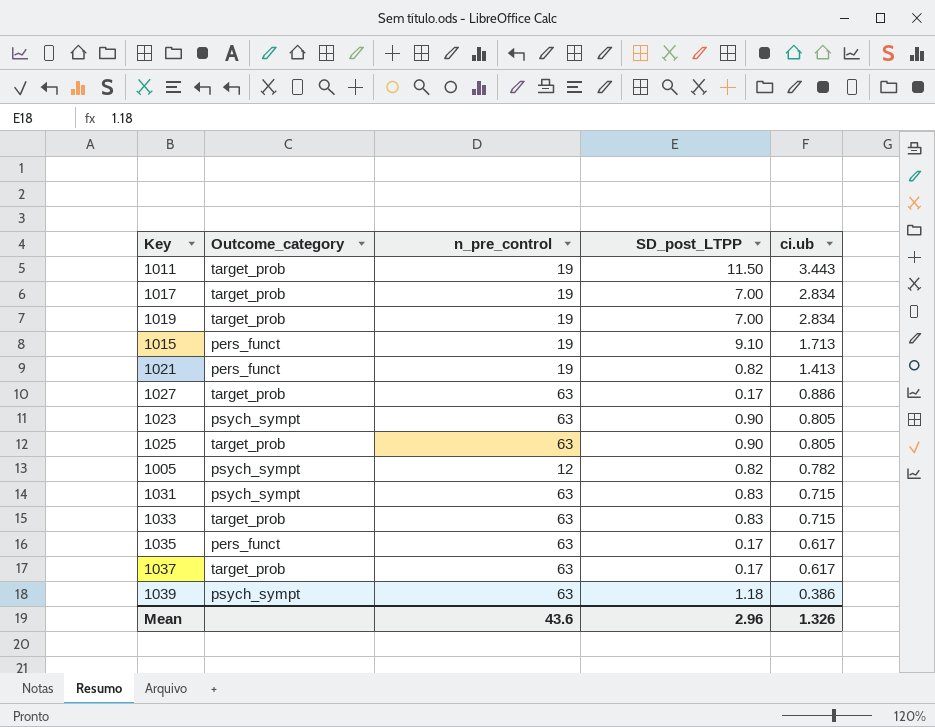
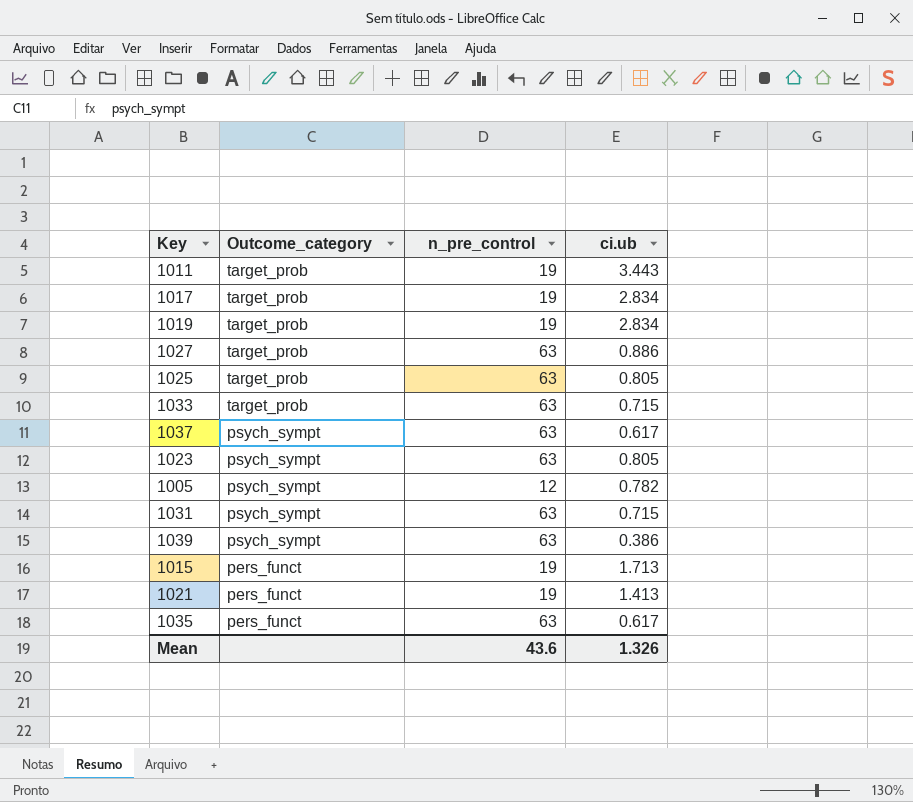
row order: ci.ub descending -> Outcome_category descending
column SD_post_LTPP | position: 4 -> none
1037 | Outcome_category: target_prob -> psych_sympt

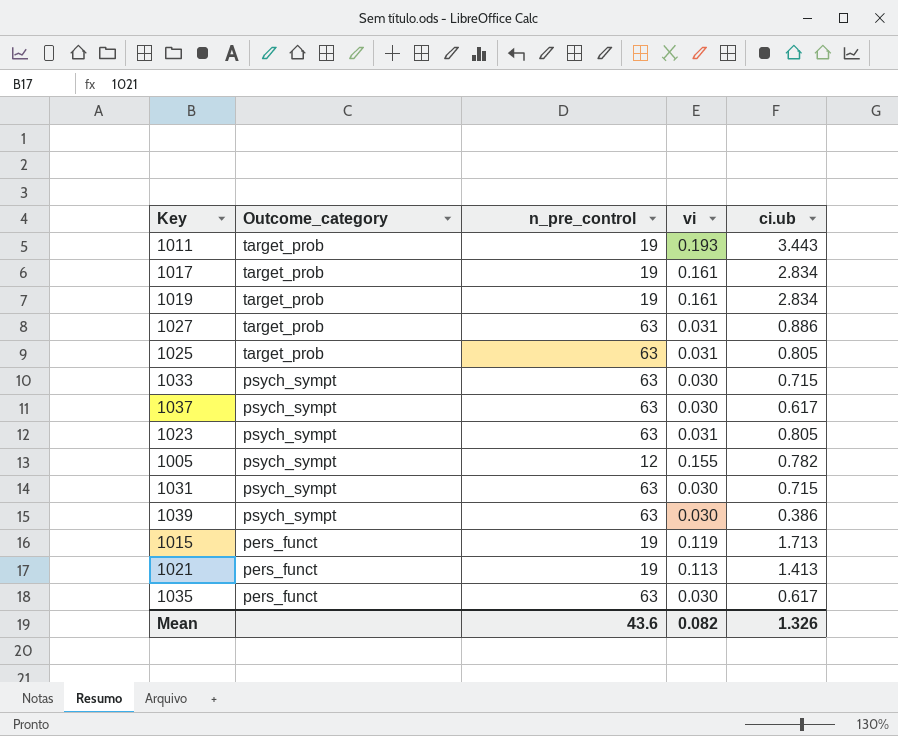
column vi | position: none -> 4
1033 | Outcome_category: target_prob -> psych_sympt

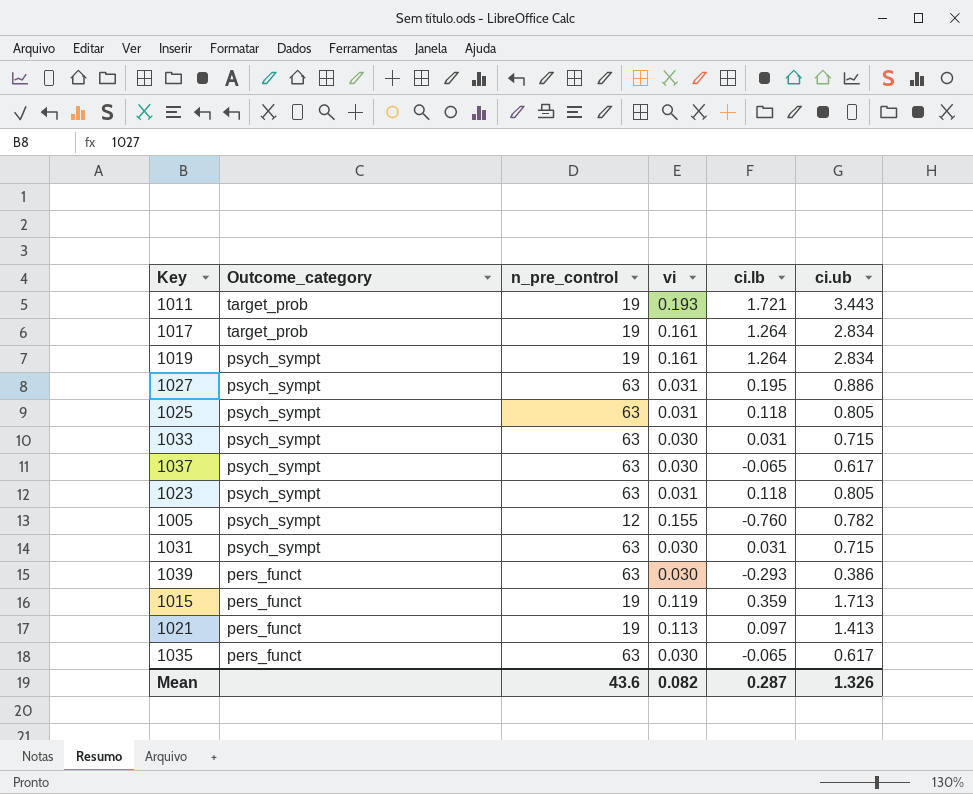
column ci.lb | position: none -> 5
1019 | Outcome_category: target_prob -> psych_sympt
1027 | Outcome_category: target_prob -> psych_sympt
1025 | Outcome_category: target_prob -> psych_sympt
1039 | Outcome_category: psych_sympt -> pers_funct

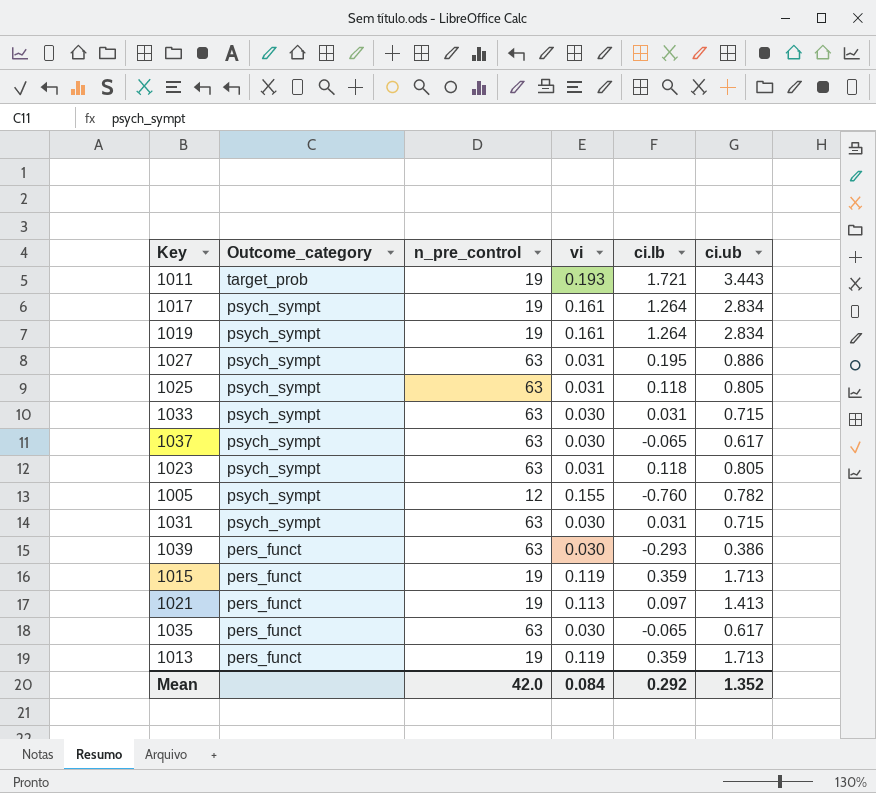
1017 | Outcome_category: target_prob -> psych_sympt
row 1013: none -> pers_funct | 19 | 0.119 | 0.359 | 1.713
Mean | n_pre_control: 43.6 -> 42.0
Mean | vi: 0.082 -> 0.084
Mean | ci.lb: 0.287 -> 0.292
Mean | ci.ub: 1.326 -> 1.352

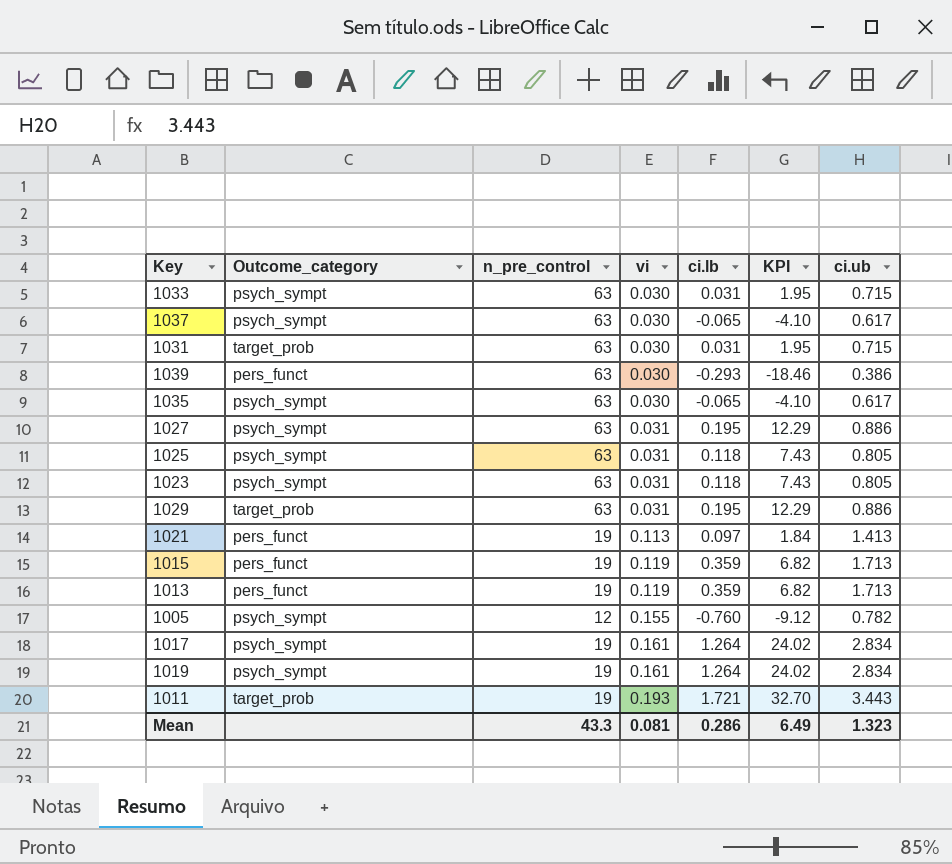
row order: Outcome_category descending -> vi ascending
column KPI | formula: none -> [n_pre_control] * [ci.lb]
1031 | Outcome_category: psych_sympt -> target_prob
1035 | Outcome_category: pers_funct -> psych_sympt
row 1029: none -> target_prob | 63 | 0.031 | 0.195 | 12.29 | 0.886
Mean | n_pre_control: 42.0 -> 43.3
Mean | vi: 0.084 -> 0.081
Mean | ci.lb: 0.292 -> 0.286
Mean | ci.ub: 1.352 -> 1.323

